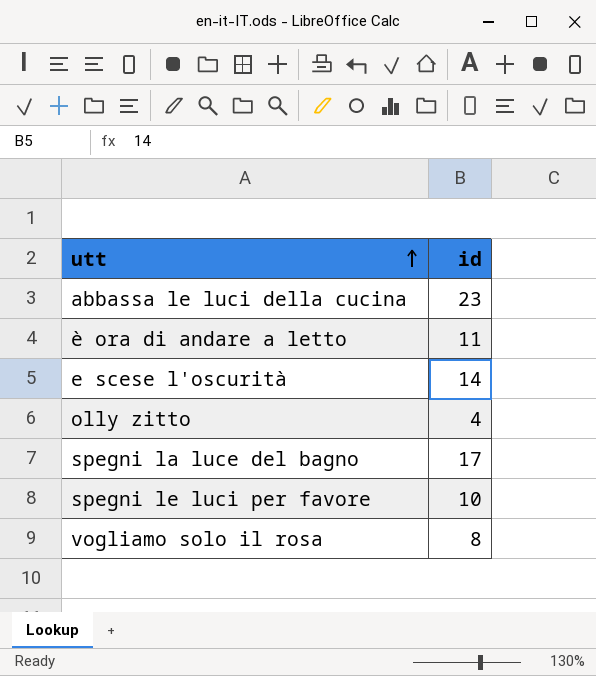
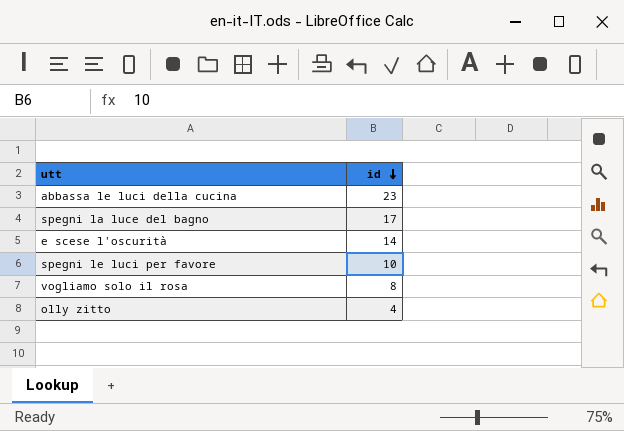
row order: utt ascending -> id descending
row è ora di andare a letto: 11 -> none

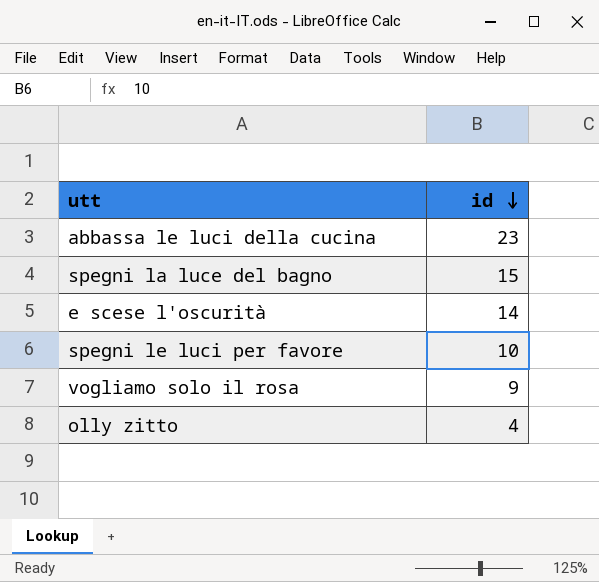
spegni la luce del bagno | id: 17 -> 15
vogliamo solo il rosa | id: 8 -> 9

